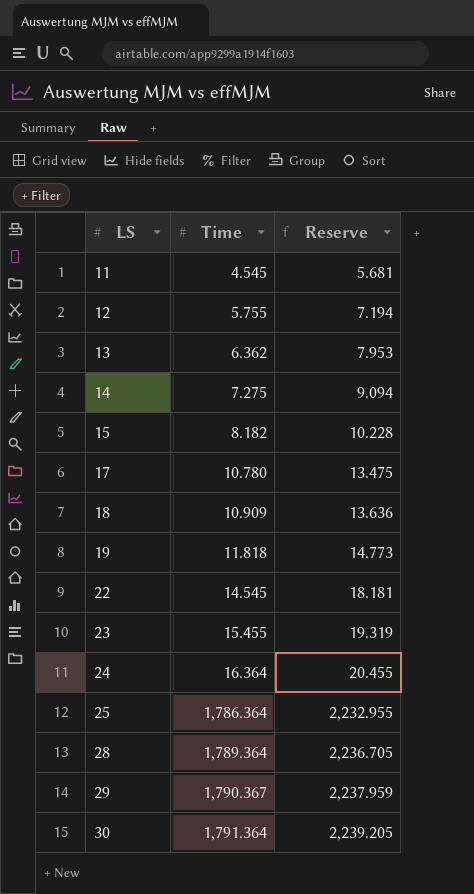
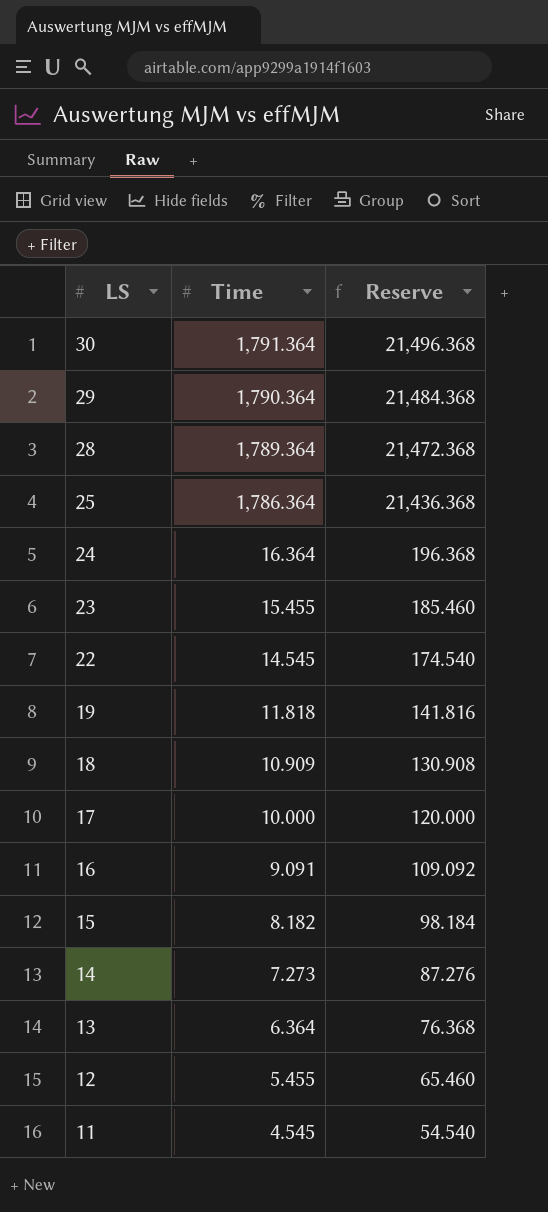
row order: LS ascending -> LS descending
column Reserve | formula: [Time] * 1.25 -> [Time] * 12
29 | Time: 1,790.367 -> 1,790.364
17 | Time: 10.780 -> 10.000
row 16: none -> 9.091 | 109.092
14 | Time: 7.275 -> 7.273
13 | Time: 6.362 -> 6.364
12 | Time: 5.755 -> 5.455

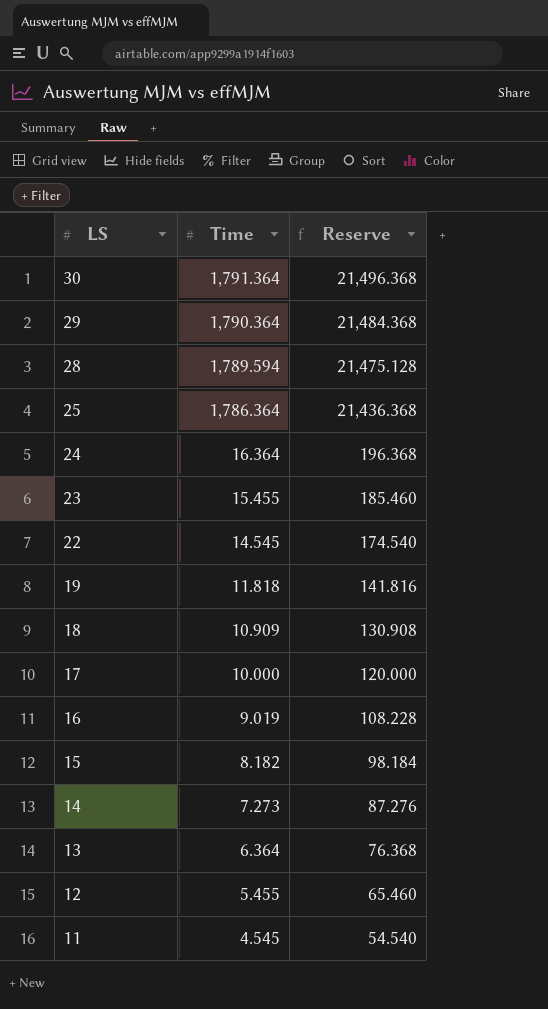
28 | Time: 1,789.364 -> 1,789.594
28 | Reserve: 21,472.368 -> 21,475.128
16 | Time: 9.091 -> 9.019
16 | Reserve: 109.092 -> 108.228

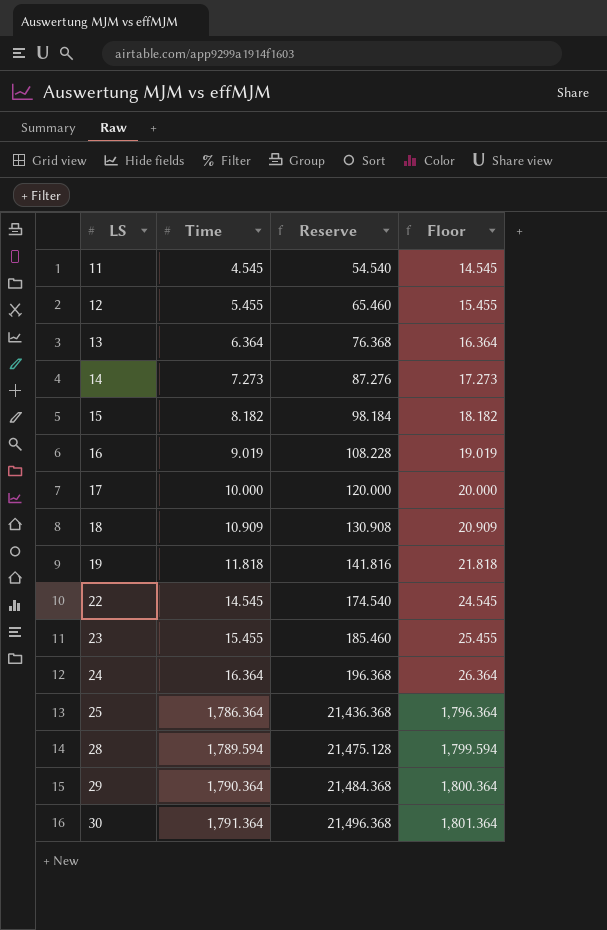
row order: LS descending -> LS ascending
column Floor | formula: none -> [Time] + 10

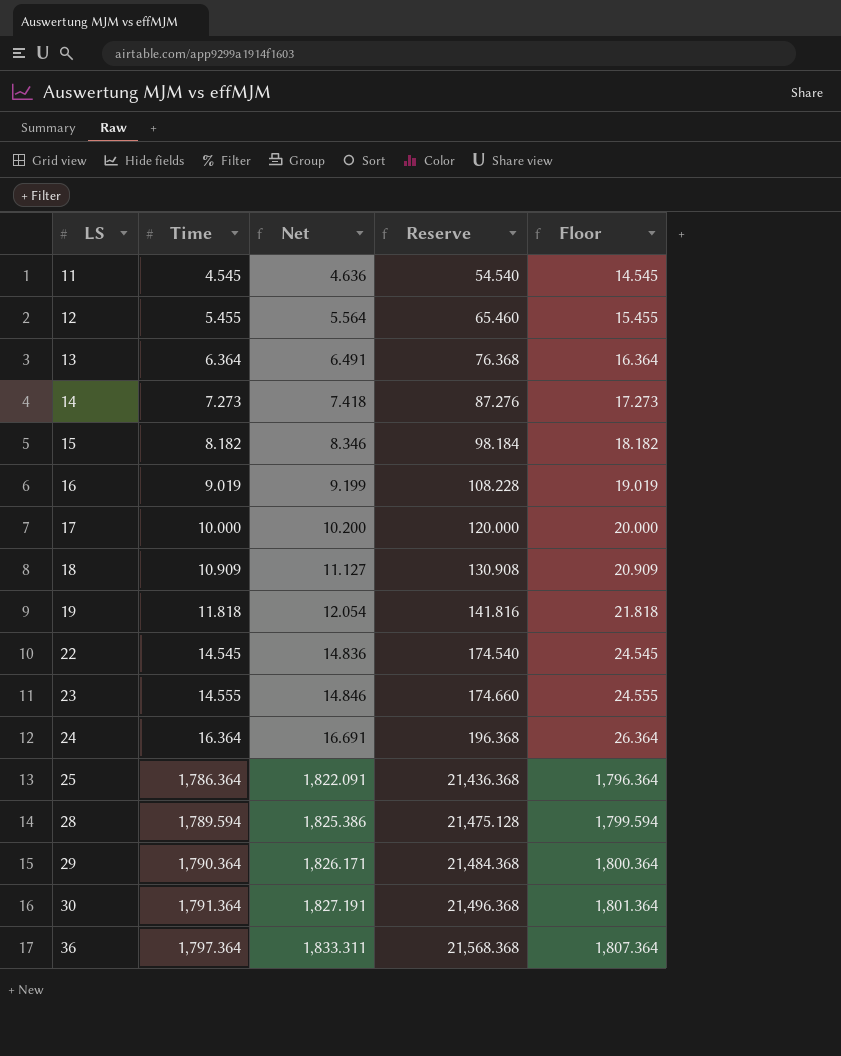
column Net | formula: none -> [Time] * 1.02
23 | Time: 15.455 -> 14.555
23 | Reserve: 185.460 -> 174.660
23 | Floor: 25.455 -> 24.555
row 36: none -> 1,797.364 | 1,833.311 | 21,568.368 | 1,807.364

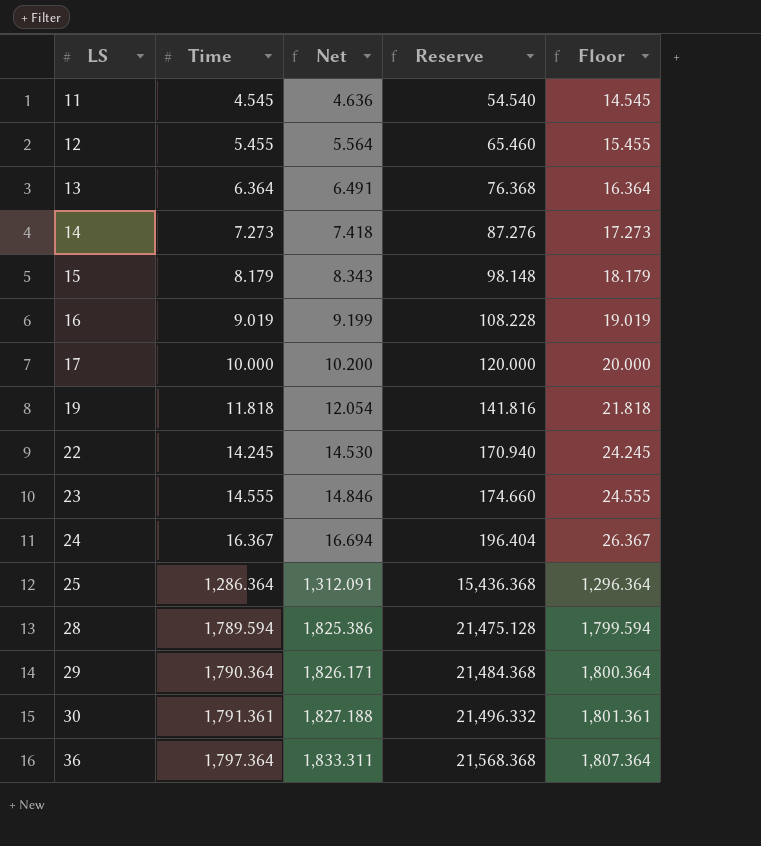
row 18: 10.909 | 11.127 | 130.908 | 20.909 -> none
15 | Time: 8.182 -> 8.179
15 | Net: 8.346 -> 8.343
15 | Reserve: 98.184 -> 98.148
15 | Floor: 18.182 -> 18.179
22 | Time: 14.545 -> 14.245
22 | Net: 14.836 -> 14.530
22 | Reserve: 174.540 -> 170.940
22 | Floor: 24.545 -> 24.245
24 | Time: 16.364 -> 16.367
24 | Net: 16.691 -> 16.694
24 | Reserve: 196.368 -> 196.404
24 | Floor: 26.364 -> 26.367
25 | Time: 1,786.364 -> 1,286.364
25 | Net: 1,822.091 -> 1,312.091
25 | Reserve: 21,436.368 -> 15,436.368
25 | Floor: 1,796.364 -> 1,296.364
30 | Time: 1,791.364 -> 1,791.361
30 | Net: 1,827.191 -> 1,827.188
30 | Reserve: 21,496.368 -> 21,496.332
30 | Floor: 1,801.364 -> 1,801.361

